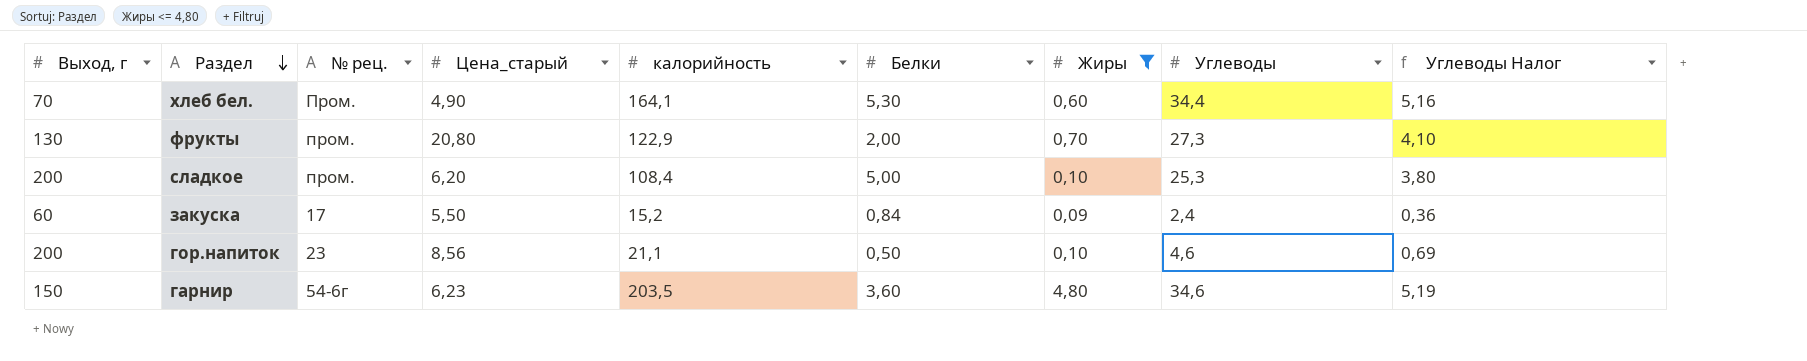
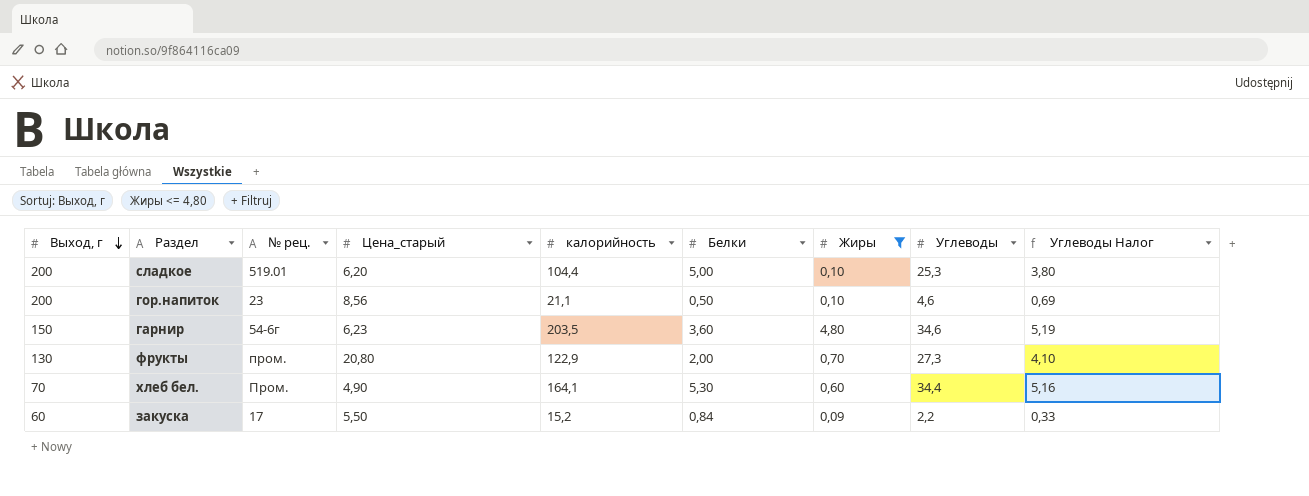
row order: Раздел descending -> Выход, г descending
сладкое | № рец.: пром. -> 519.01
сладкое | калорийность: 108,4 -> 104,4
закуска | Углеводы: 2,4 -> 2,2
закуска | Углеводы Налог: 0,36 -> 0,33

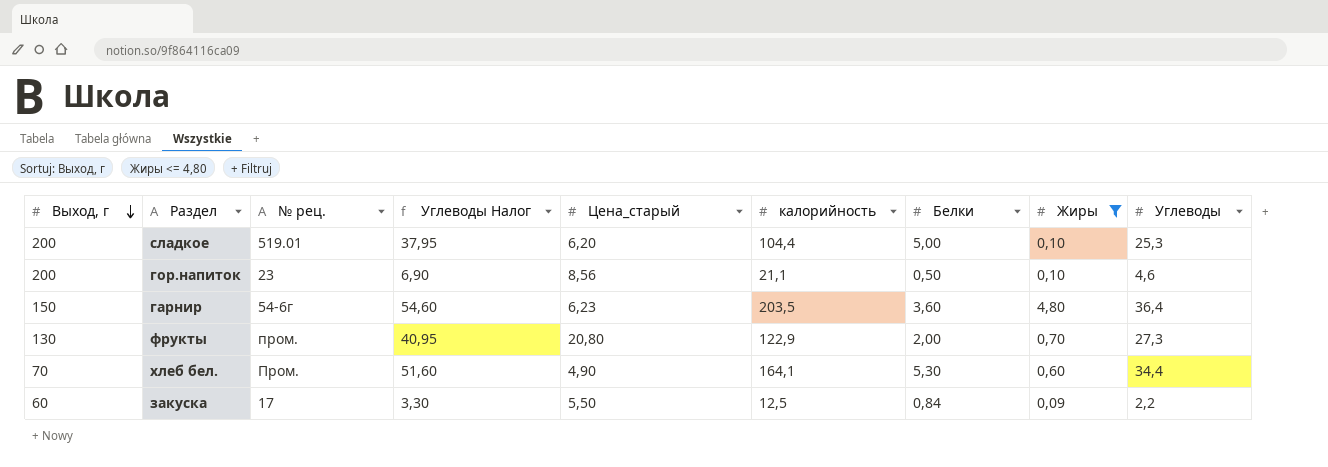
column Углеводы Налог | formula: [Углеводы] * 0,15 -> [Углеводы] * 1,5
column Углеводы Налог | position: 9 -> 4
гарнир | Углеводы: 34,6 -> 36,4
закуска | калорийность: 15,2 -> 12,5

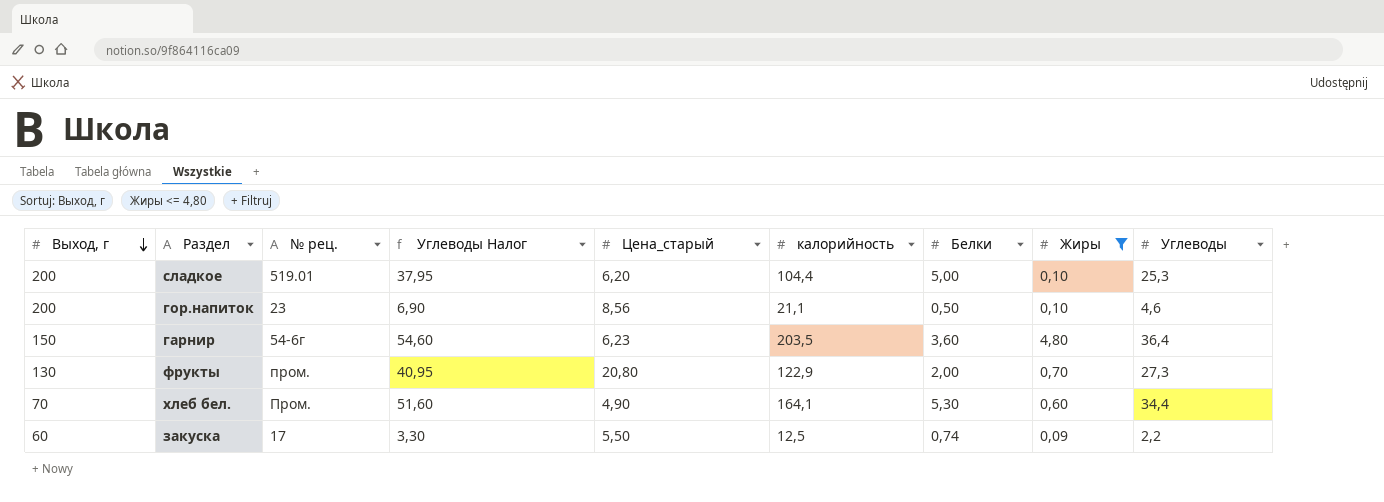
закуска | Белки: 0,84 -> 0,74

